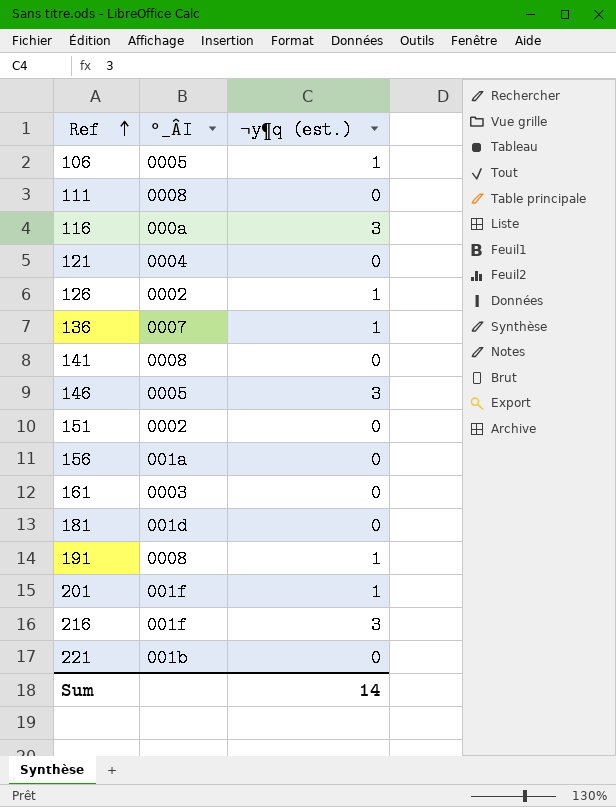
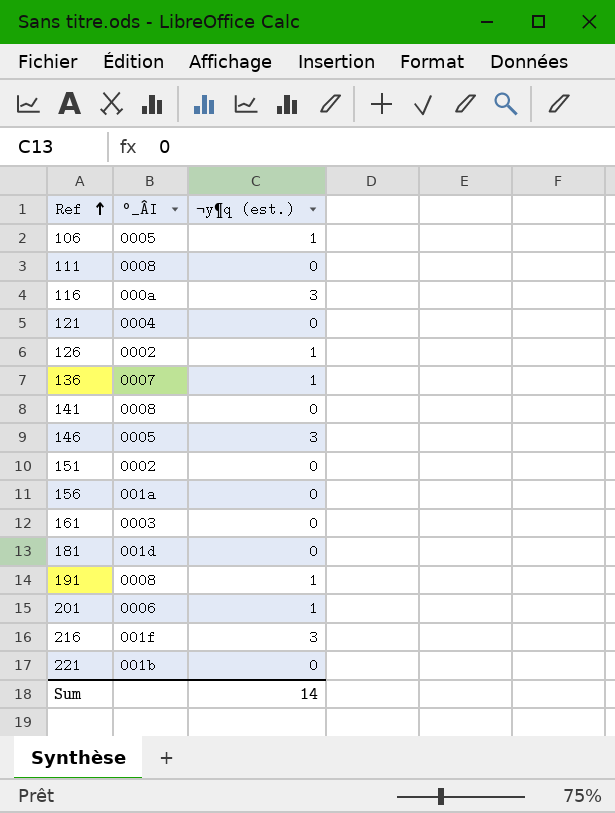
201 | °_ÂI: 001f -> 0006

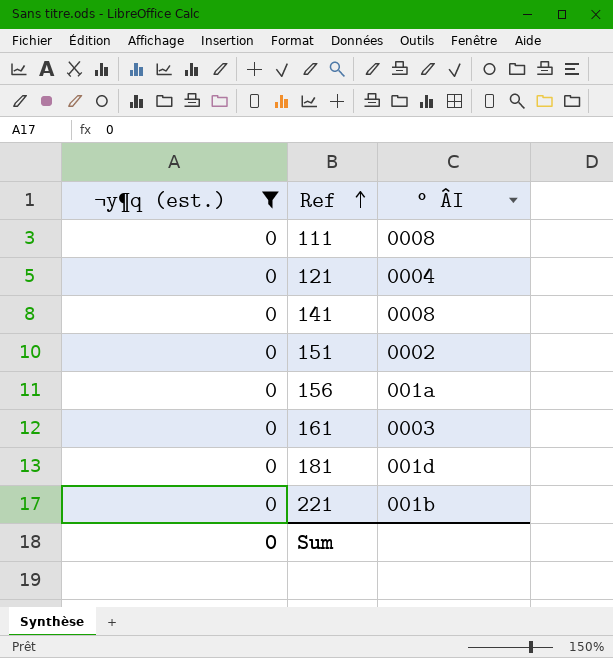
filter: none -> ¬y¶q (est.) = 0
column ¬y¶q (est.) | position: 3 -> 1
column name: °_ÂI -> ° ÂI
Sum | ¬y¶q (est.): 14 -> 0

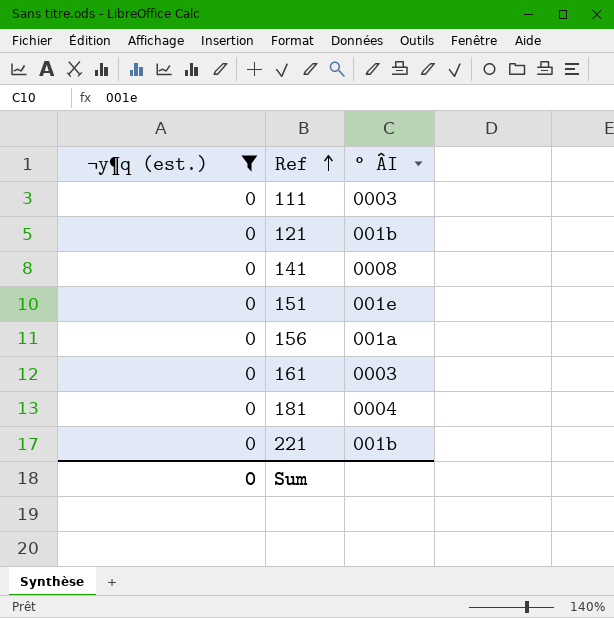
111 | ° ÂI: 0008 -> 0003
121 | ° ÂI: 0004 -> 001b
151 | ° ÂI: 0002 -> 001e
181 | ° ÂI: 001d -> 0004

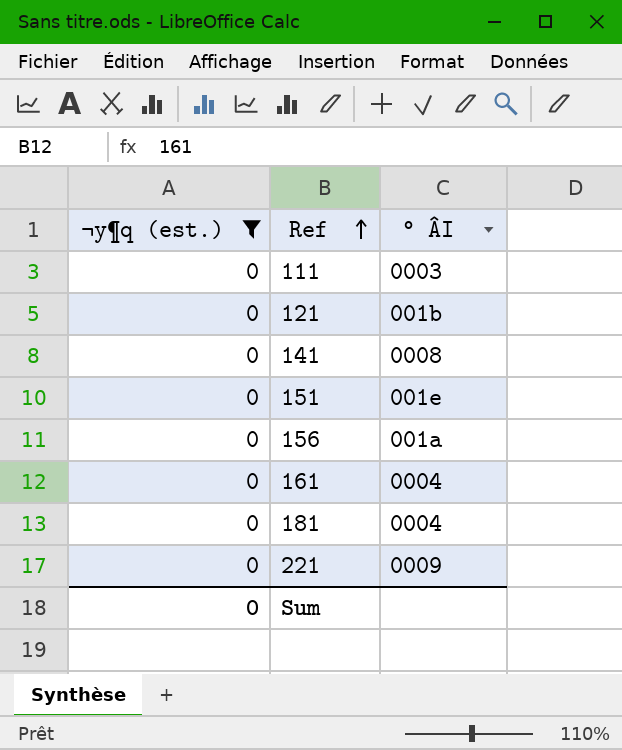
161 | ° ÂI: 0003 -> 0004
221 | ° ÂI: 001b -> 0009

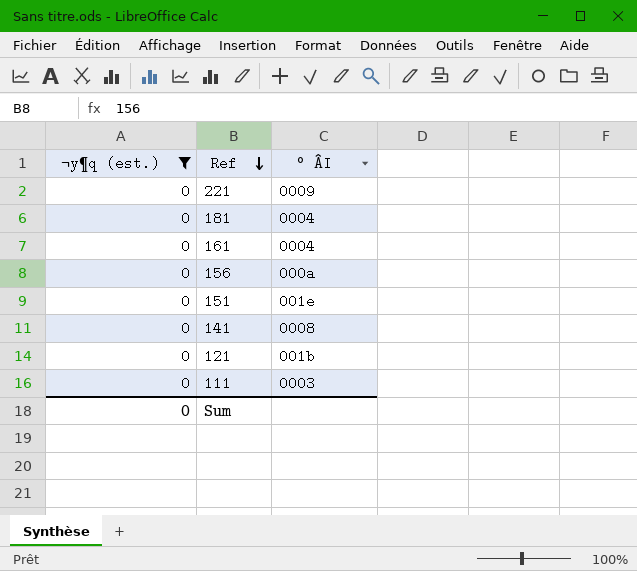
row order: Ref ascending -> Ref descending
156 | ° ÂI: 001a -> 000a

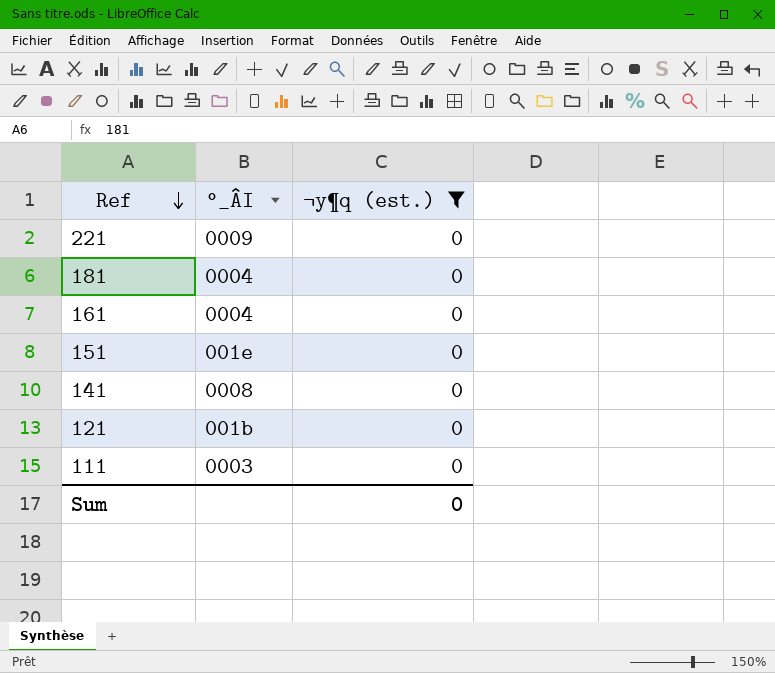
column name: ° ÂI -> °_ÂI
column ¬y¶q (est.) | position: 1 -> 3
row 156: 0 | 000a -> none

